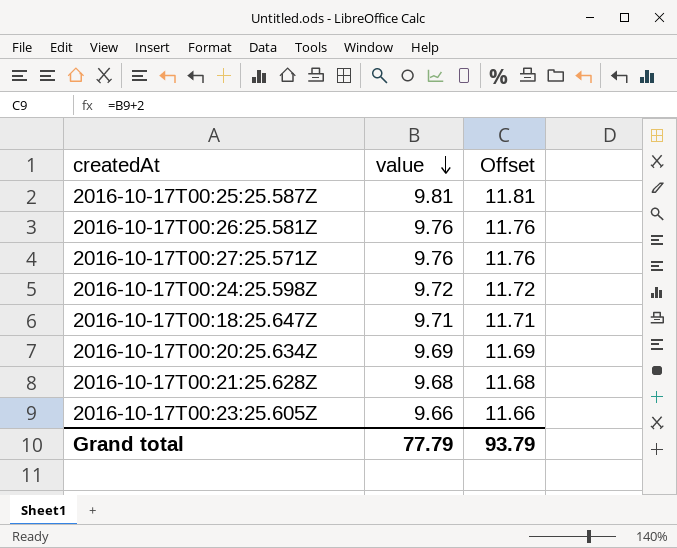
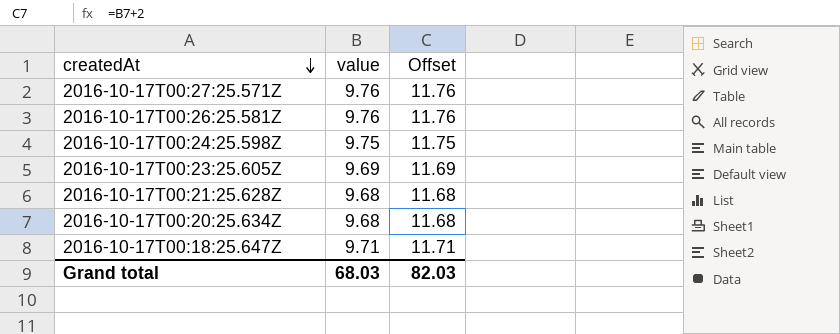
row order: value descending -> createdAt descending
row 2016-10-17T00:25:25.587Z: 9.81 | 11.81 -> none
2016-10-17T00:24:25.598Z | value: 9.72 -> 9.75
2016-10-17T00:24:25.598Z | Offset: 11.72 -> 11.75
2016-10-17T00:23:25.605Z | value: 9.66 -> 9.69
2016-10-17T00:23:25.605Z | Offset: 11.66 -> 11.69
2016-10-17T00:20:25.634Z | value: 9.69 -> 9.68
2016-10-17T00:20:25.634Z | Offset: 11.69 -> 11.68
Grand total | value: 77.79 -> 68.03
Grand total | Offset: 93.79 -> 82.03

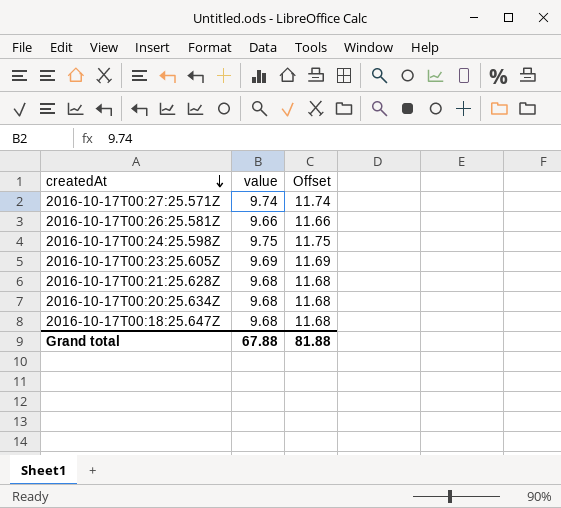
2016-10-17T00:27:25.571Z | value: 9.76 -> 9.74
2016-10-17T00:27:25.571Z | Offset: 11.76 -> 11.74
2016-10-17T00:26:25.581Z | value: 9.76 -> 9.66
2016-10-17T00:26:25.581Z | Offset: 11.76 -> 11.66
2016-10-17T00:18:25.647Z | value: 9.71 -> 9.68
2016-10-17T00:18:25.647Z | Offset: 11.71 -> 11.68
Grand total | value: 68.03 -> 67.88
Grand total | Offset: 82.03 -> 81.88

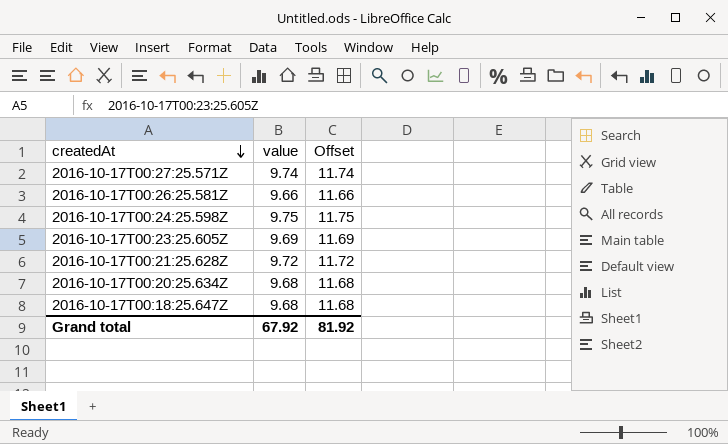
2016-10-17T00:21:25.628Z | value: 9.68 -> 9.72
2016-10-17T00:21:25.628Z | Offset: 11.68 -> 11.72
Grand total | value: 67.88 -> 67.92
Grand total | Offset: 81.88 -> 81.92

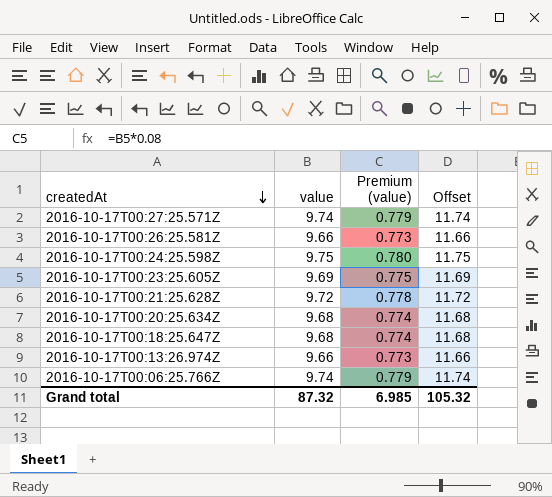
column Premium (value) | formula: none -> [value] * 0.08
row 2016-10-17T00:13:26.974Z: none -> 9.66 | 0.773 | 11.66
row 2016-10-17T00:06:25.766Z: none -> 9.74 | 0.779 | 11.74
Grand total | value: 67.92 -> 87.32
Grand total | Offset: 81.92 -> 105.32

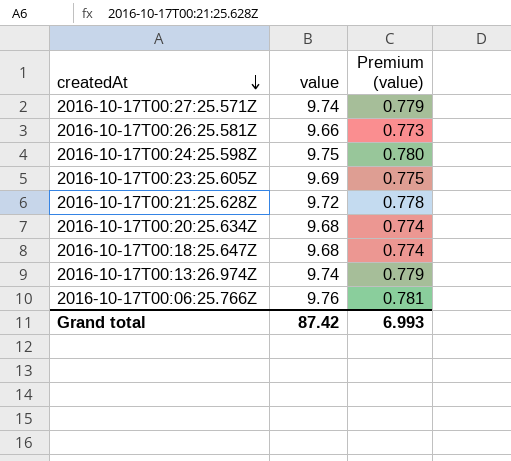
column Offset | formula: [value] + 2 -> none
2016-10-17T00:13:26.974Z | value: 9.66 -> 9.74
2016-10-17T00:13:26.974Z | Premium (value): 0.773 -> 0.779
2016-10-17T00:06:25.766Z | value: 9.74 -> 9.76
2016-10-17T00:06:25.766Z | Premium (value): 0.779 -> 0.781
Grand total | value: 87.32 -> 87.42
Grand total | Premium (value): 6.985 -> 6.993

